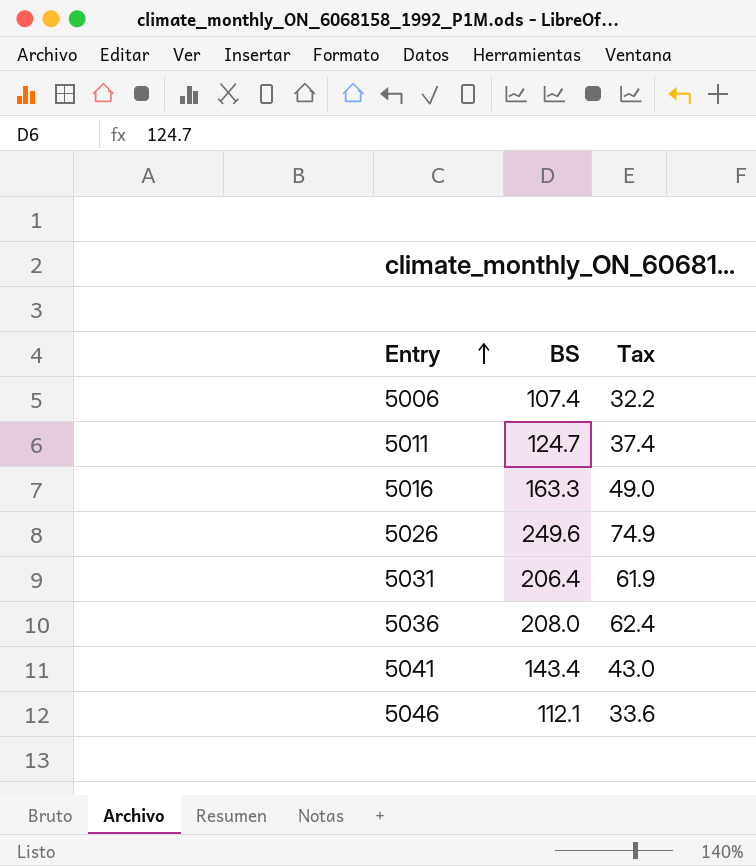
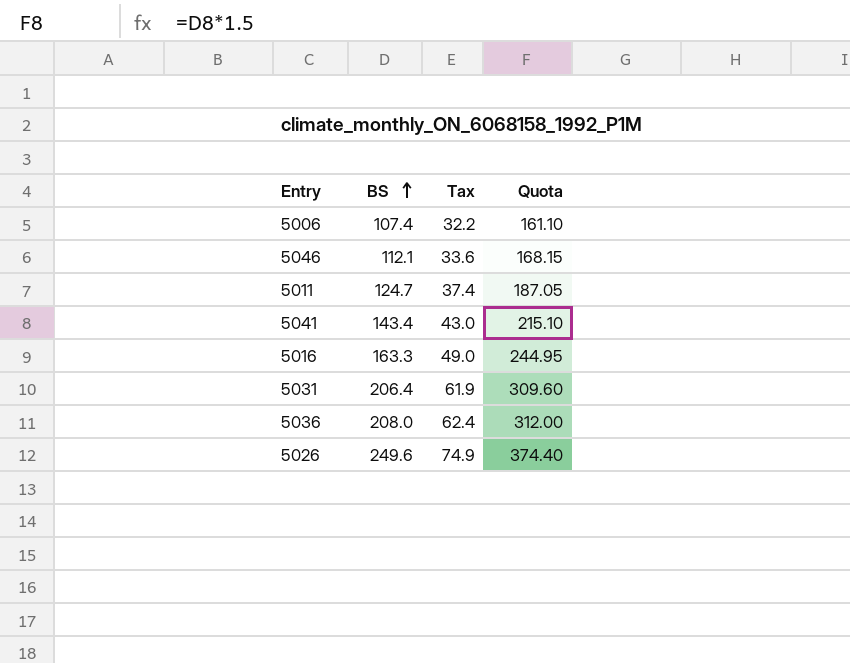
row order: Entry ascending -> BS ascending
column Quota | formula: none -> [BS] * 1.5

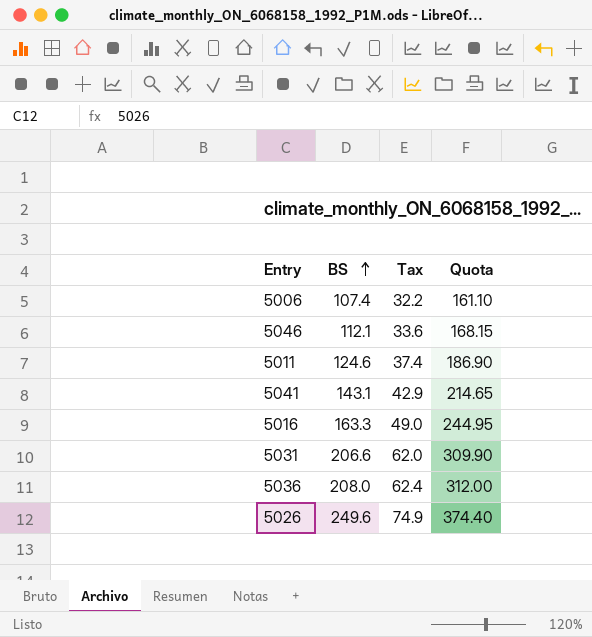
5011 | BS: 124.7 -> 124.6
5011 | Quota: 187.05 -> 186.90
5041 | BS: 143.4 -> 143.1
5041 | Tax: 43.0 -> 42.9
5041 | Quota: 215.10 -> 214.65
5031 | BS: 206.4 -> 206.6
5031 | Tax: 61.9 -> 62.0
5031 | Quota: 309.60 -> 309.90

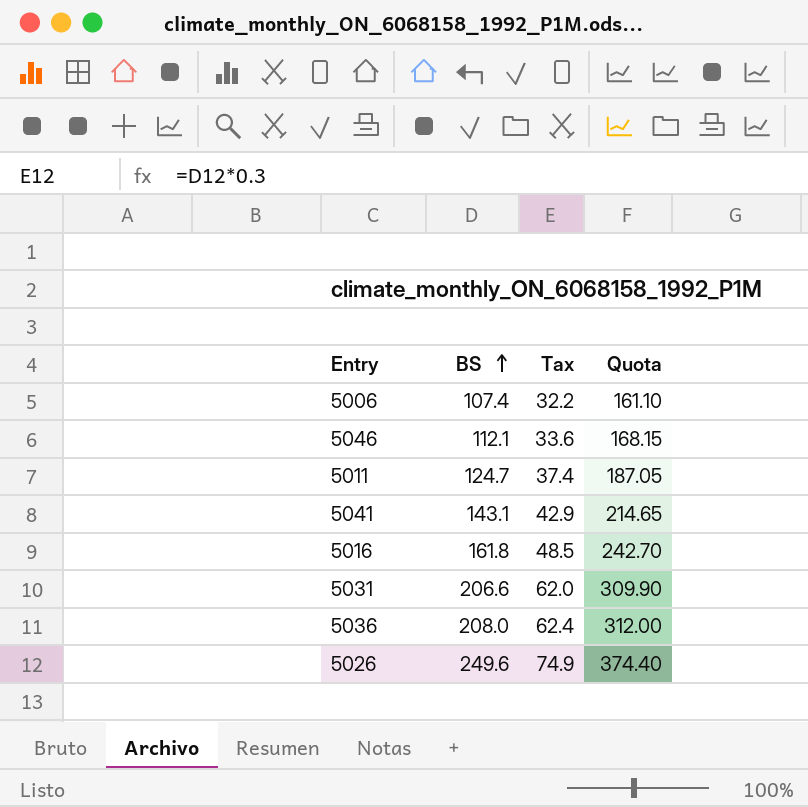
5011 | BS: 124.6 -> 124.7
5011 | Quota: 186.90 -> 187.05
5016 | BS: 163.3 -> 161.8
5016 | Tax: 49.0 -> 48.5
5016 | Quota: 244.95 -> 242.70

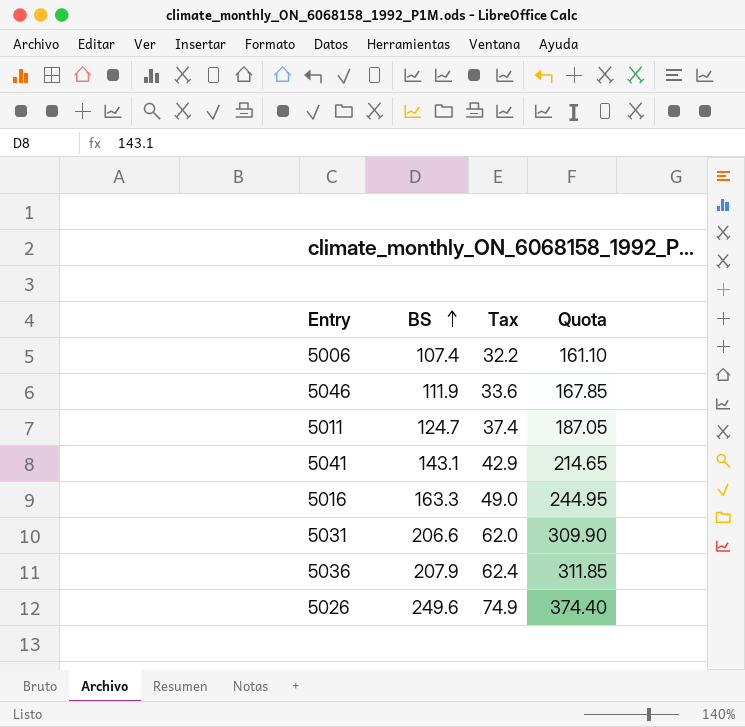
5046 | BS: 112.1 -> 111.9
5046 | Quota: 168.15 -> 167.85
5016 | BS: 161.8 -> 163.3
5016 | Tax: 48.5 -> 49.0
5016 | Quota: 242.70 -> 244.95
5036 | BS: 208.0 -> 207.9
5036 | Quota: 312.00 -> 311.85

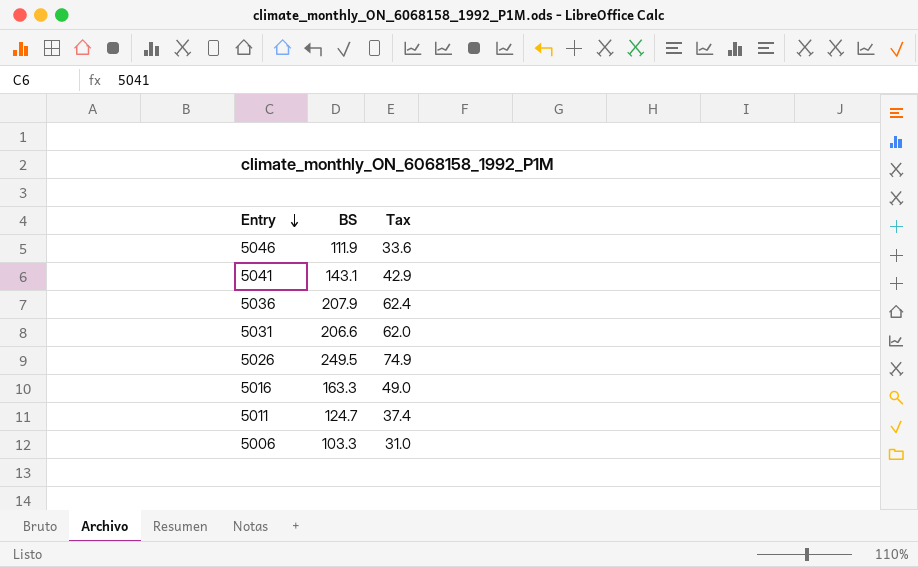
row order: BS ascending -> Entry descending
column Quota | formula: [BS] * 1.5 -> none
5026 | BS: 249.6 -> 249.5
5006 | BS: 107.4 -> 103.3
5006 | Tax: 32.2 -> 31.0

